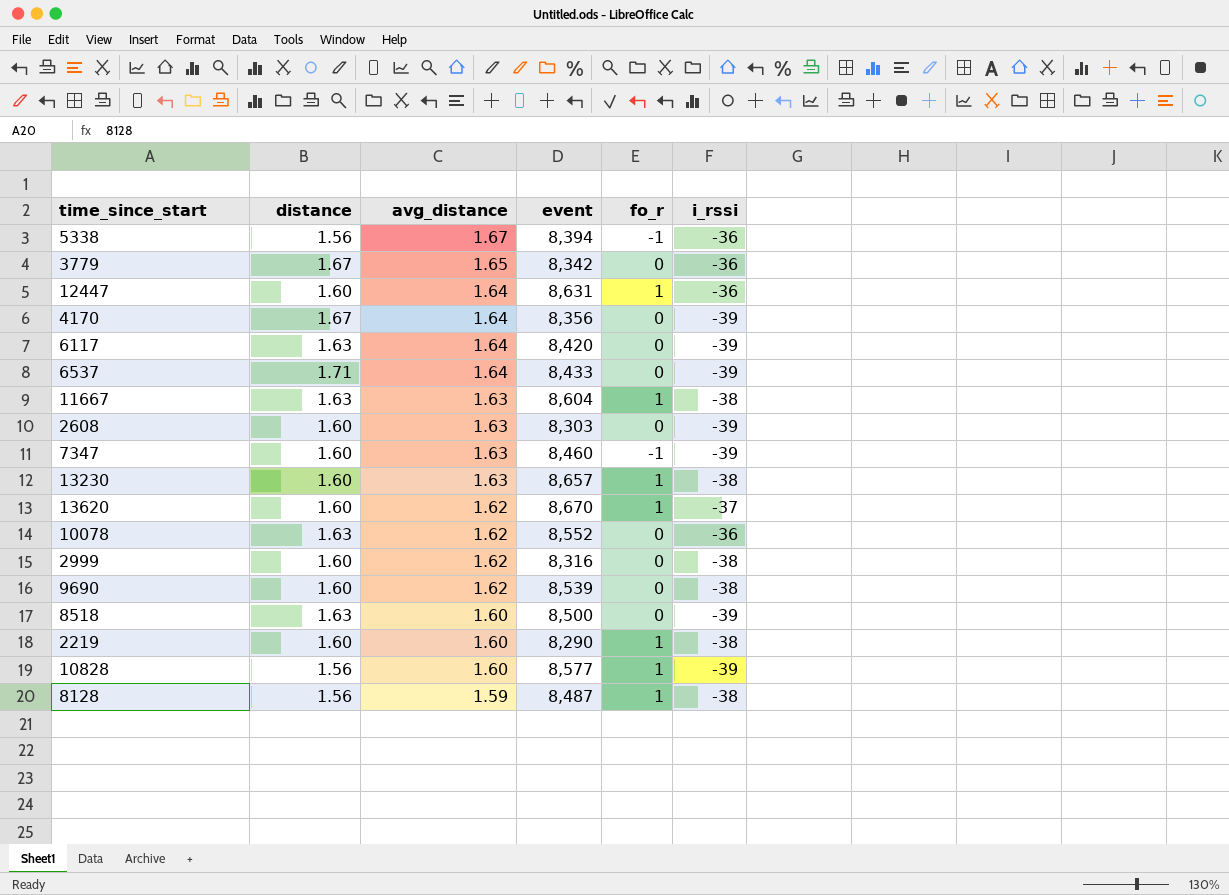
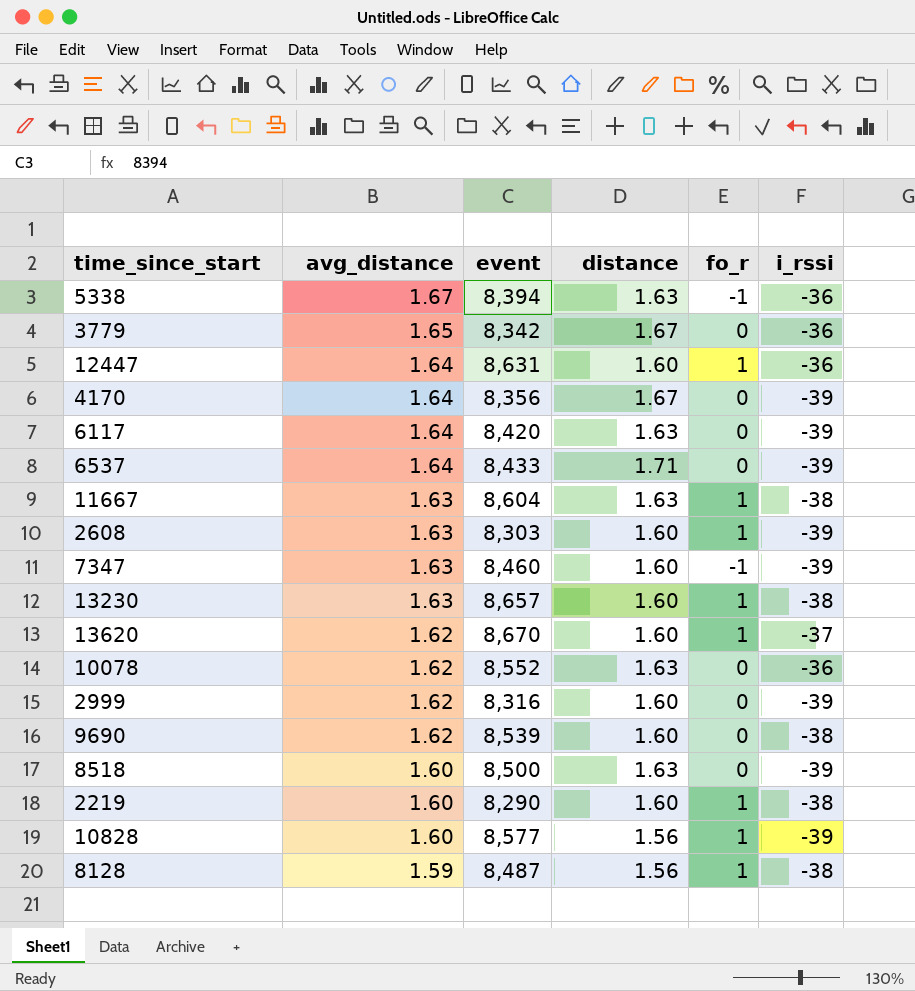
column distance | position: 2 -> 4
5338 | distance: 1.56 -> 1.63
2608 | fo_r: 0 -> 1
2999 | i_rssi: -38 -> -39

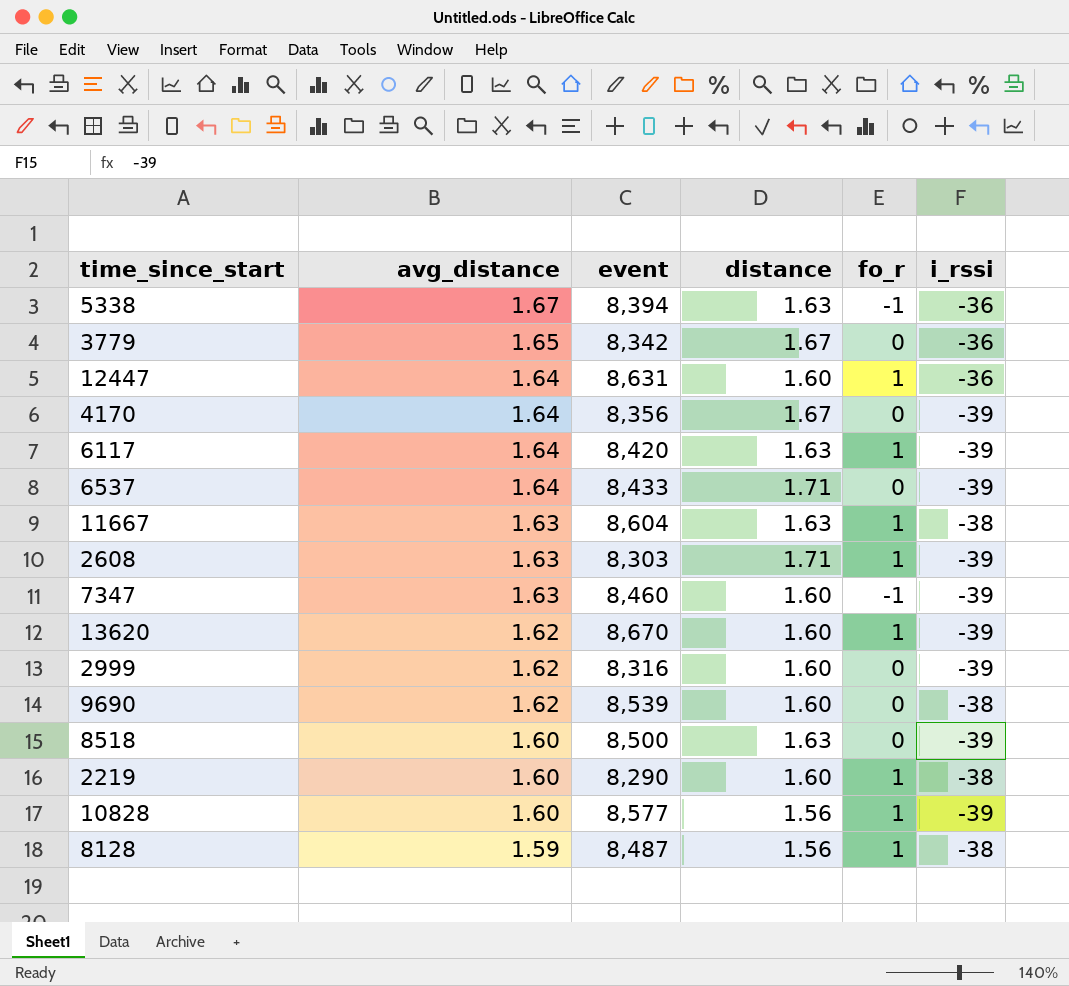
row 13230: 1.63 | 8,657 | 1.60 | 1 | -38 -> none
row 10078: 1.62 | 8,552 | 1.63 | 0 | -36 -> none
6117 | fo_r: 0 -> 1
2608 | distance: 1.60 -> 1.71
13620 | i_rssi: -37 -> -39

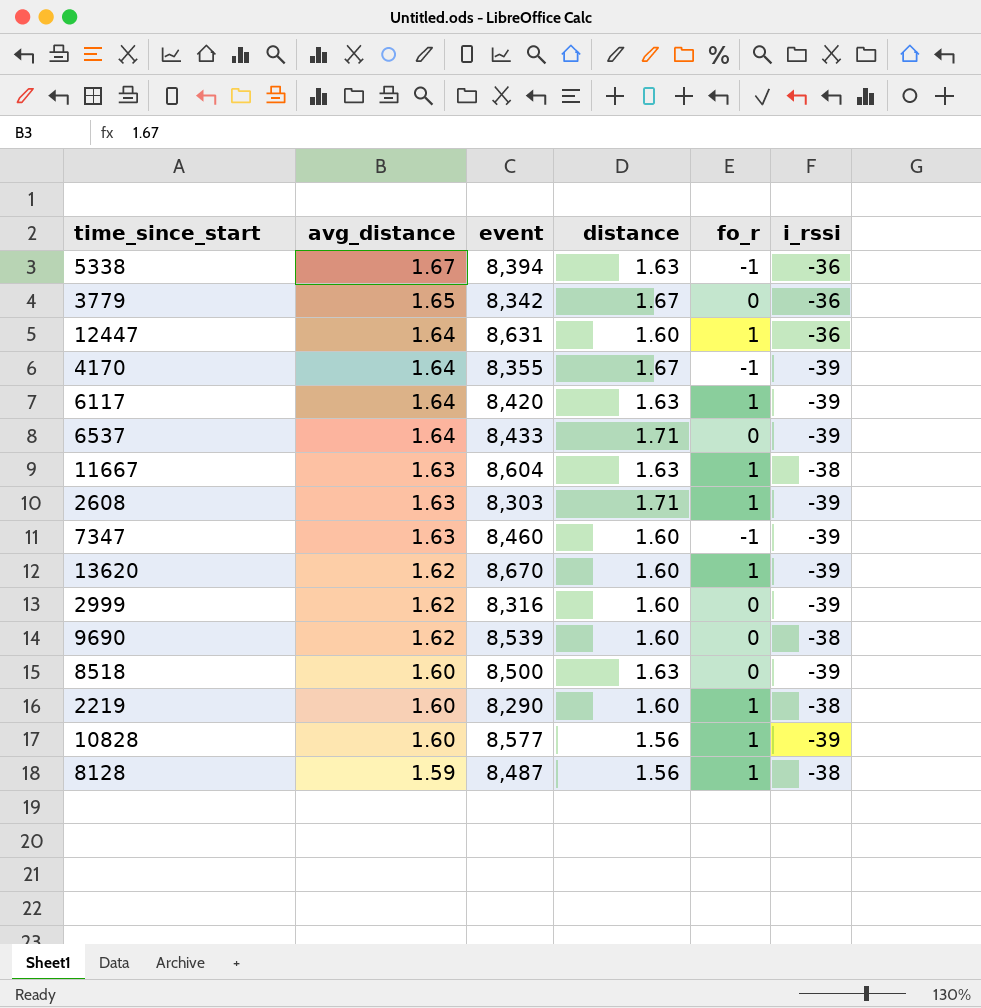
4170 | event: 8,356 -> 8,355
4170 | fo_r: 0 -> -1

